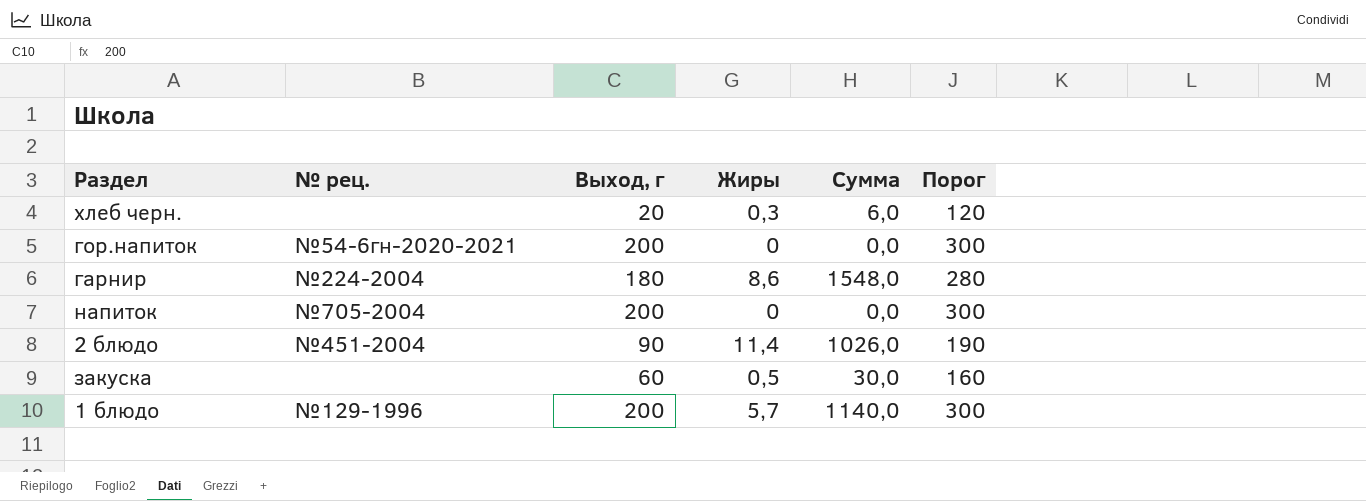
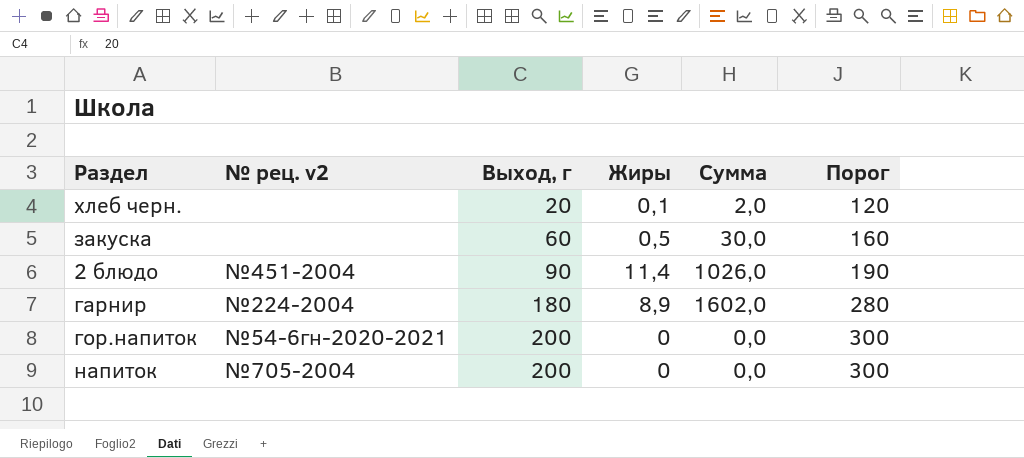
row order: none -> Выход, г ascending
column name: № рец. -> № рец. v2
row 1 блюдо: №129-1996 | 200 | 5,7 | 1140,0 | 300 -> none
хлеб черн. | Жиры: 0,3 -> 0,1
хлеб черн. | Сумма: 6,0 -> 2,0
гарнир | Жиры: 8,6 -> 8,9
гарнир | Сумма: 1548,0 -> 1602,0

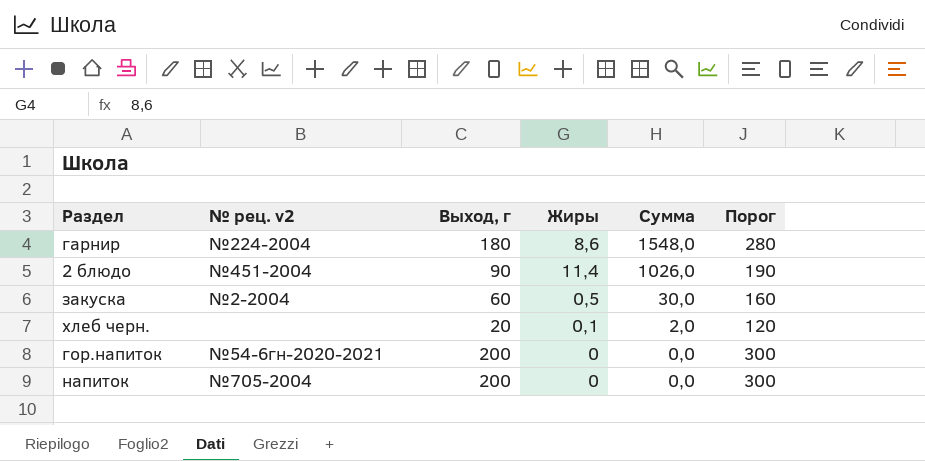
row order: Выход, г ascending -> Сумма descending
гарнир | Жиры: 8,9 -> 8,6
гарнир | Сумма: 1602,0 -> 1548,0
закуска | № рец. v2: none -> №2-2004

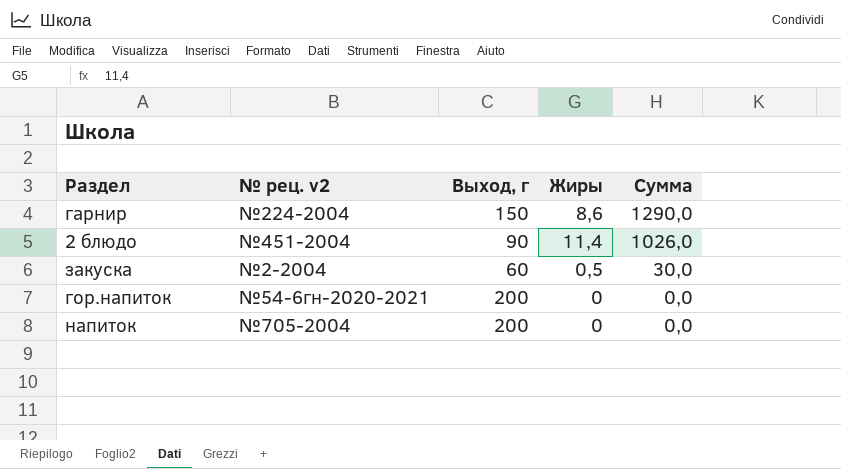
column Порог | formula: [Выход, г] + 100 -> none
row хлеб черн.: none | 20 | 0,1 | 2,0 | 120 -> none
гарнир | Выход, г: 180 -> 150
гарнир | Сумма: 1548,0 -> 1290,0

